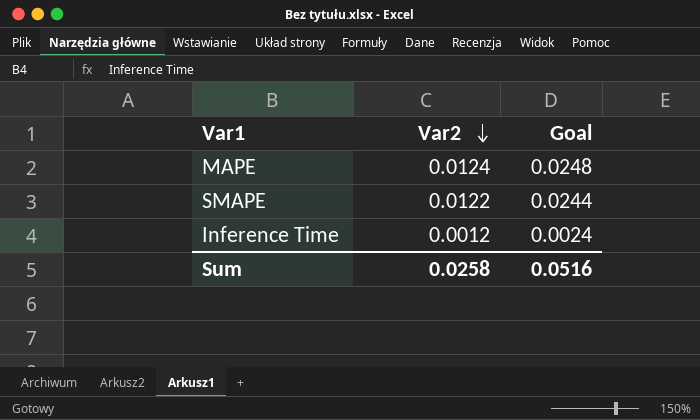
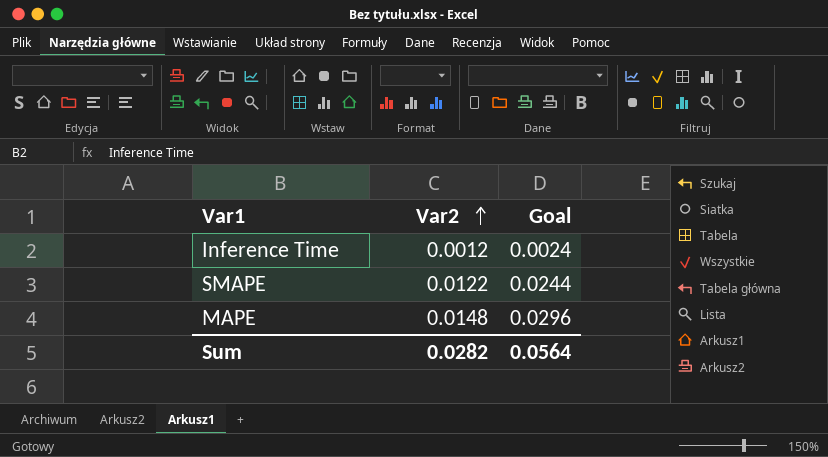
row order: Var2 descending -> Var2 ascending
MAPE | Var2: 0.0124 -> 0.0148
MAPE | Goal: 0.0248 -> 0.0296
Sum | Var2: 0.0258 -> 0.0282
Sum | Goal: 0.0516 -> 0.0564

